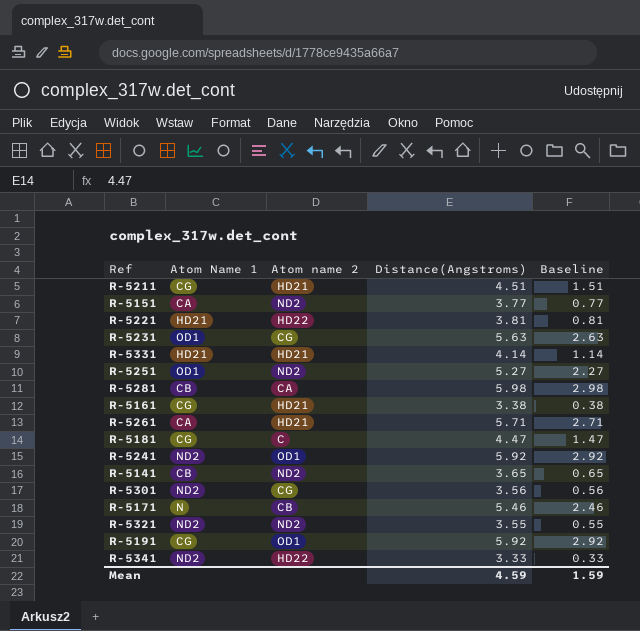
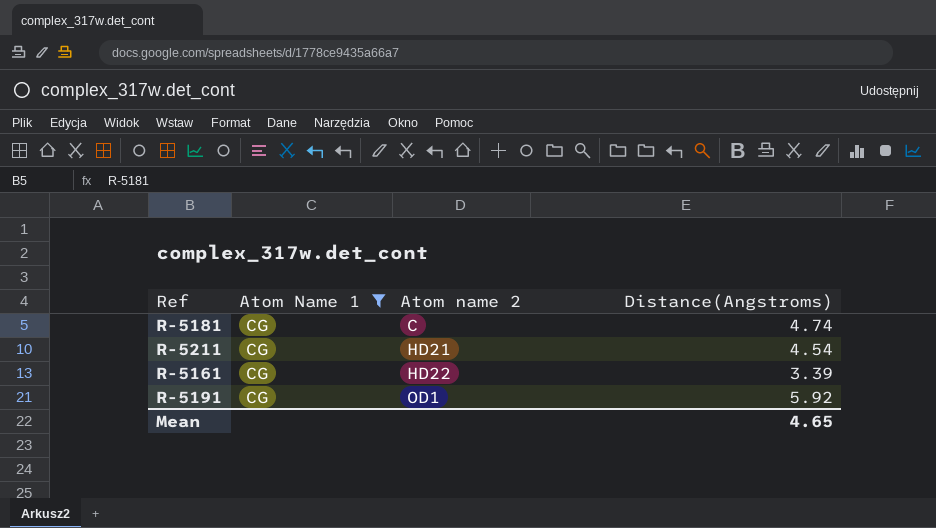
filter: none -> Atom Name 1 = CG
row order: none -> Atom name 2 ascending
column Baseline | formula: [Distance(Angstroms)] - 3 -> none
R-5181 | Distance(Angstroms): 4.47 -> 4.74
R-5211 | Distance(Angstroms): 4.51 -> 4.54
R-5161 | Atom name 2: HD21 -> HD22
R-5161 | Distance(Angstroms): 3.38 -> 3.39
Mean | Distance(Angstroms): 4.59 -> 4.65

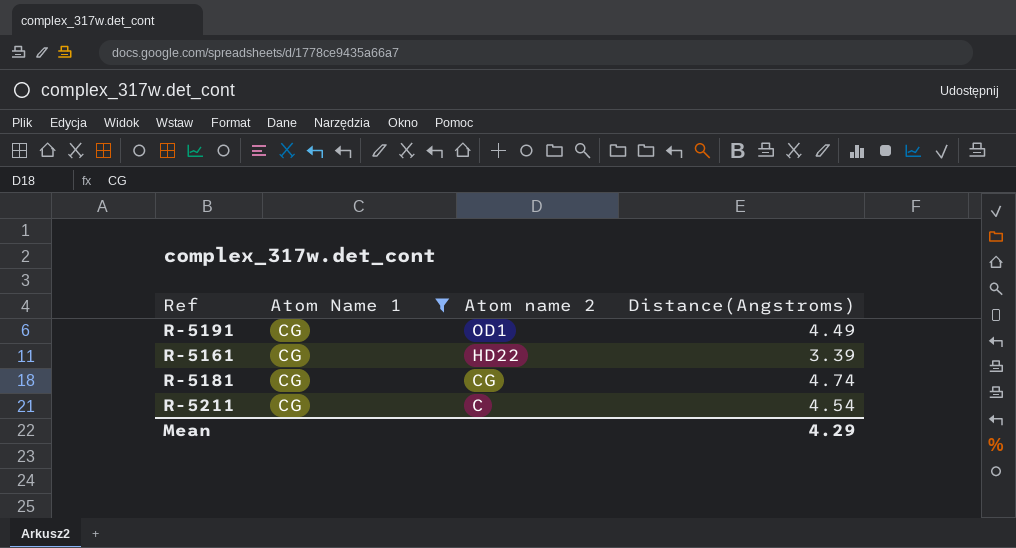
row order: Atom name 2 ascending -> Atom name 2 descending
R-5191 | Distance(Angstroms): 5.92 -> 4.49
R-5181 | Atom name 2: C -> CG
R-5211 | Atom name 2: HD21 -> C
Mean | Distance(Angstroms): 4.65 -> 4.29

